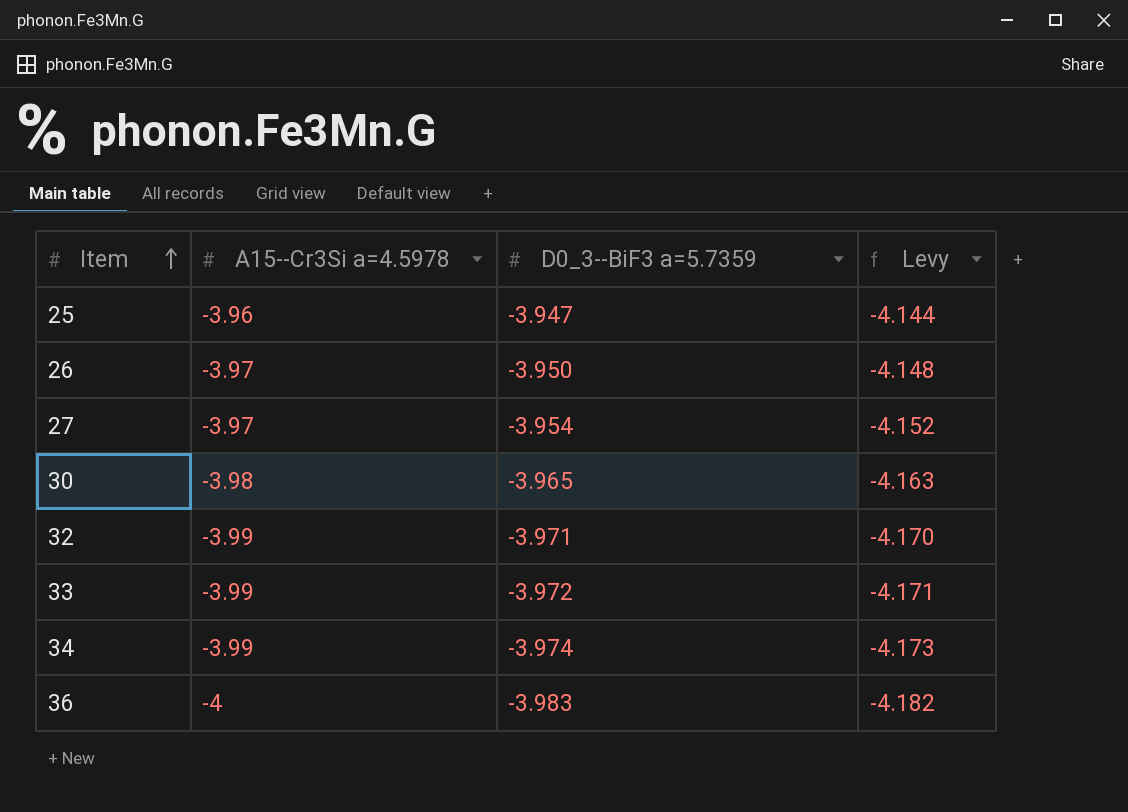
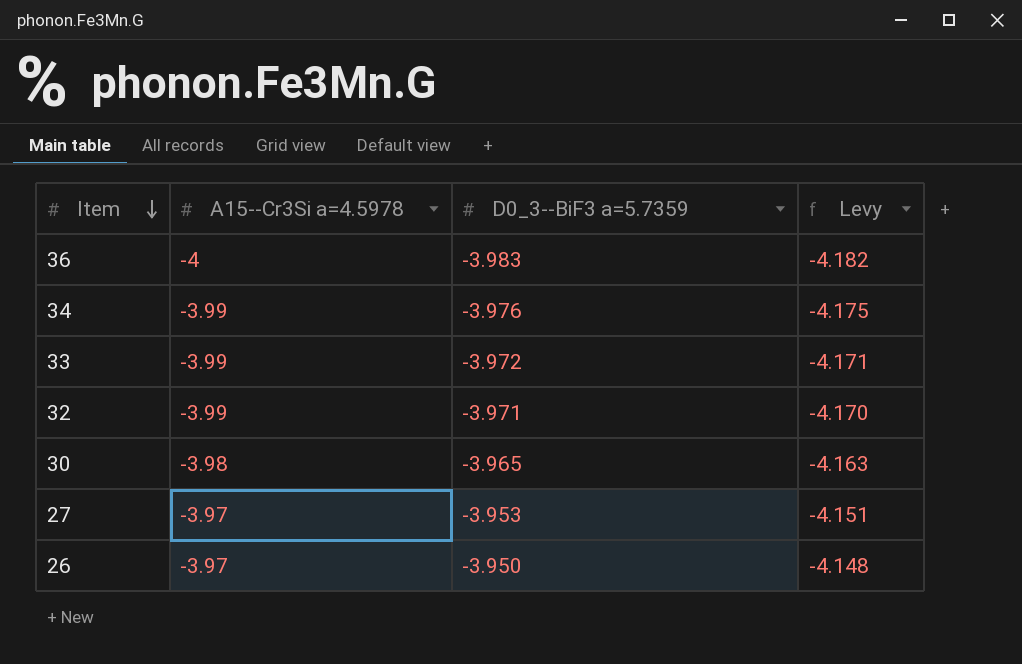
row order: Item ascending -> Item descending
row 25: -3.96 | -3.947 | -4.144 -> none
34 | D0_3--BiF3 a=5.7359: -3.974 -> -3.976
34 | Levy: -4.173 -> -4.175
27 | D0_3--BiF3 a=5.7359: -3.954 -> -3.953
27 | Levy: -4.152 -> -4.151

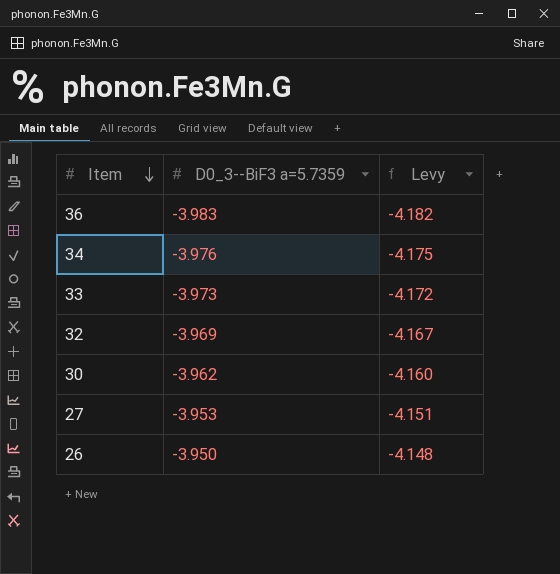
column A15--Cr3Si a=4.5978 | position: 2 -> none
33 | D0_3--BiF3 a=5.7359: -3.972 -> -3.973
33 | Levy: -4.171 -> -4.172
32 | D0_3--BiF3 a=5.7359: -3.971 -> -3.969
32 | Levy: -4.170 -> -4.167
30 | D0_3--BiF3 a=5.7359: -3.965 -> -3.962
30 | Levy: -4.163 -> -4.160

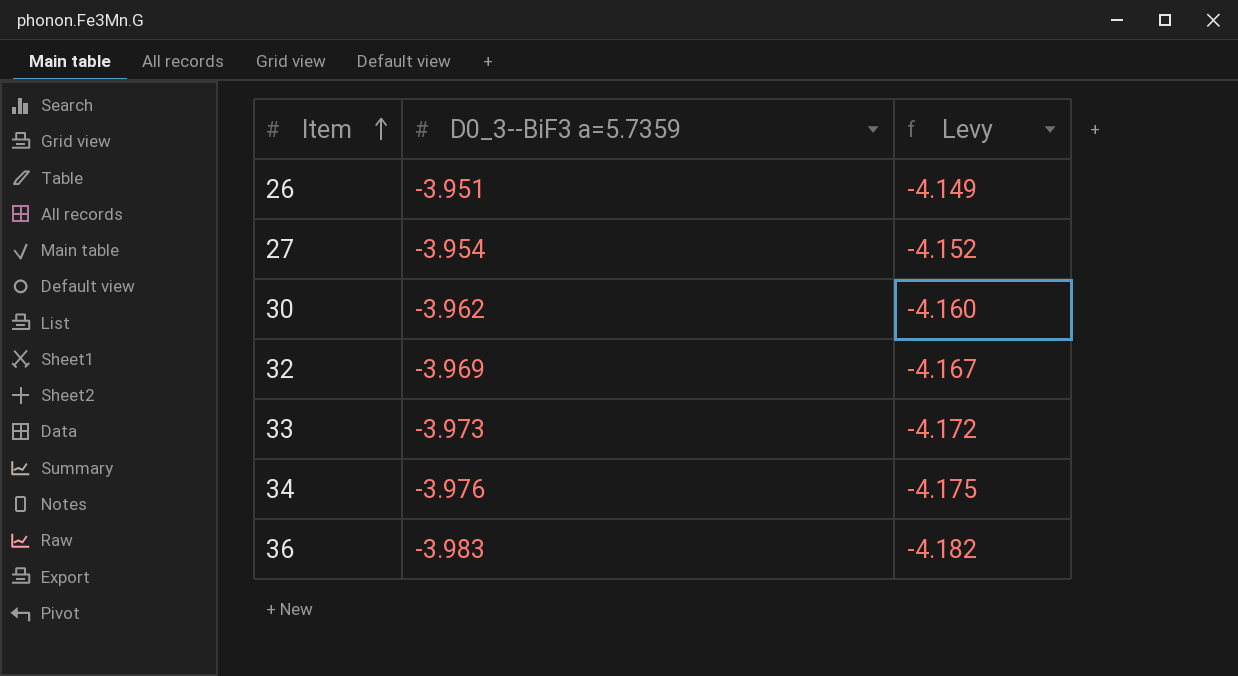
row order: Item descending -> Item ascending
26 | D0_3--BiF3 a=5.7359: -3.950 -> -3.951
26 | Levy: -4.148 -> -4.149
27 | D0_3--BiF3 a=5.7359: -3.953 -> -3.954
27 | Levy: -4.151 -> -4.152

